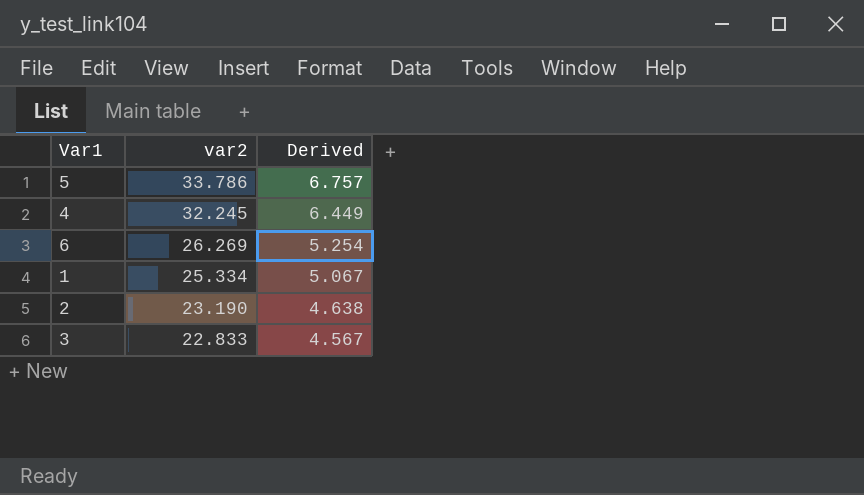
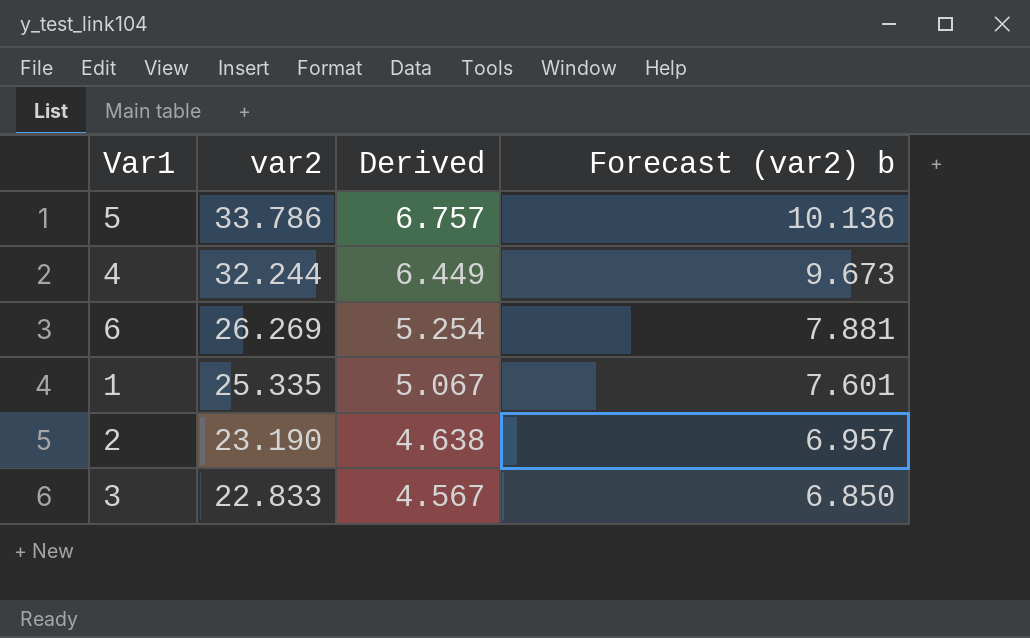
column Forecast (var2) b | formula: none -> [var2] * 0.3
4 | var2: 32.245 -> 32.244
1 | var2: 25.334 -> 25.335

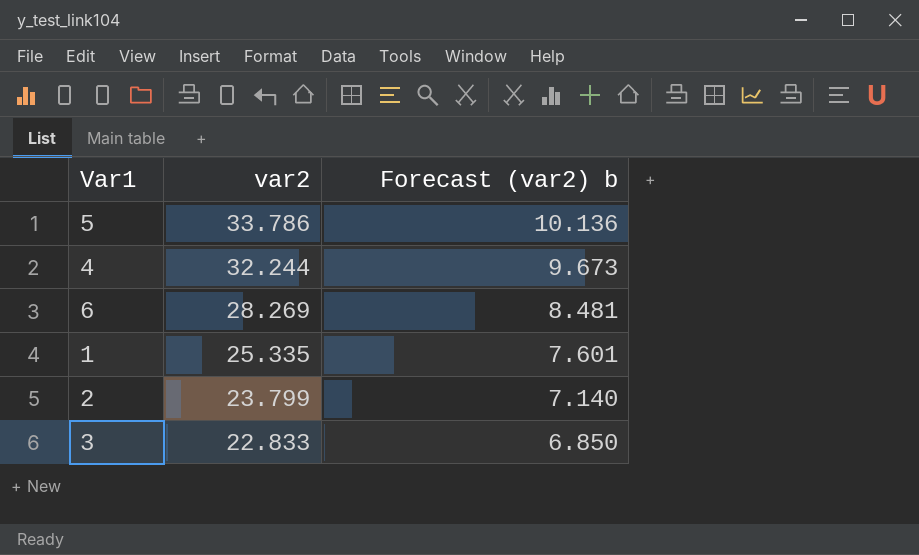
column Derived | formula: [var2] * 0.2 -> none
6 | var2: 26.269 -> 28.269
6 | Forecast (var2) b: 7.881 -> 8.481
2 | var2: 23.190 -> 23.799
2 | Forecast (var2) b: 6.957 -> 7.140

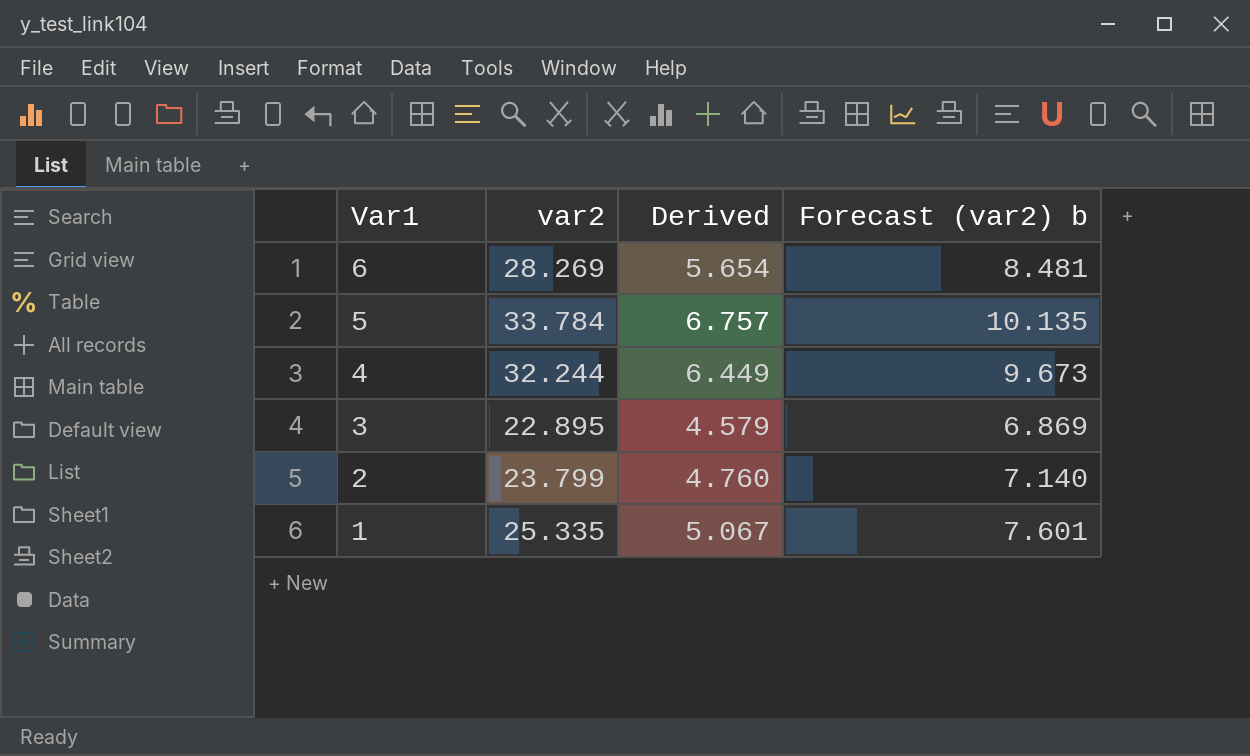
row order: var2 descending -> Var1 descending
column Derived | formula: none -> [var2] * 0.2
5 | var2: 33.786 -> 33.784
5 | Forecast (var2) b: 10.136 -> 10.135
3 | var2: 22.833 -> 22.895
3 | Forecast (var2) b: 6.850 -> 6.869

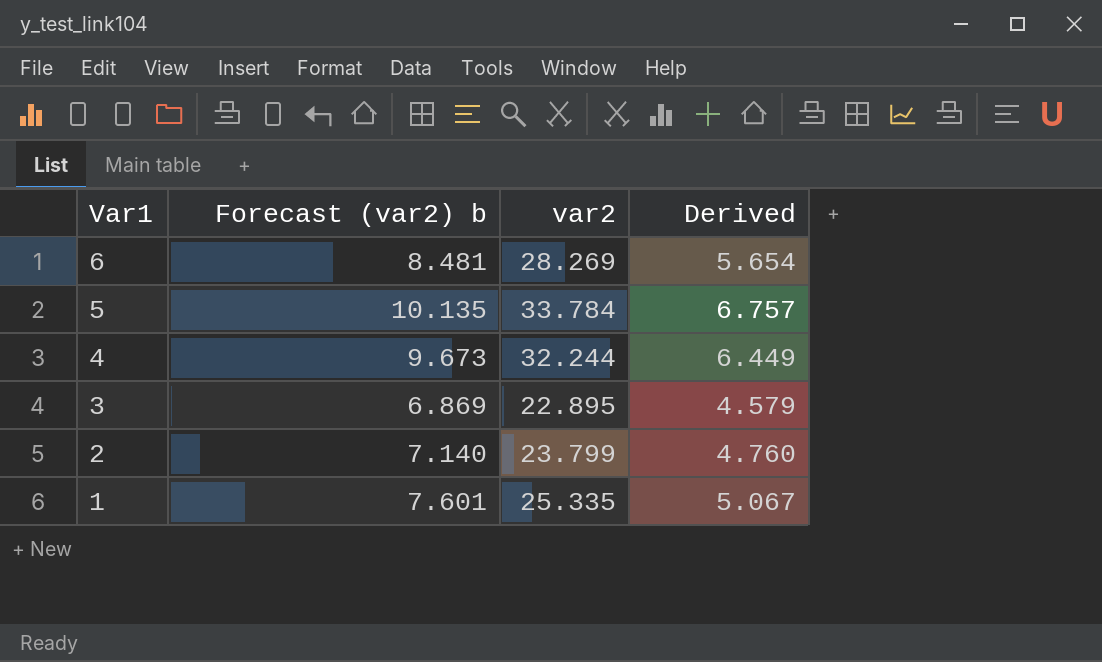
column Forecast (var2) b | position: 4 -> 2

